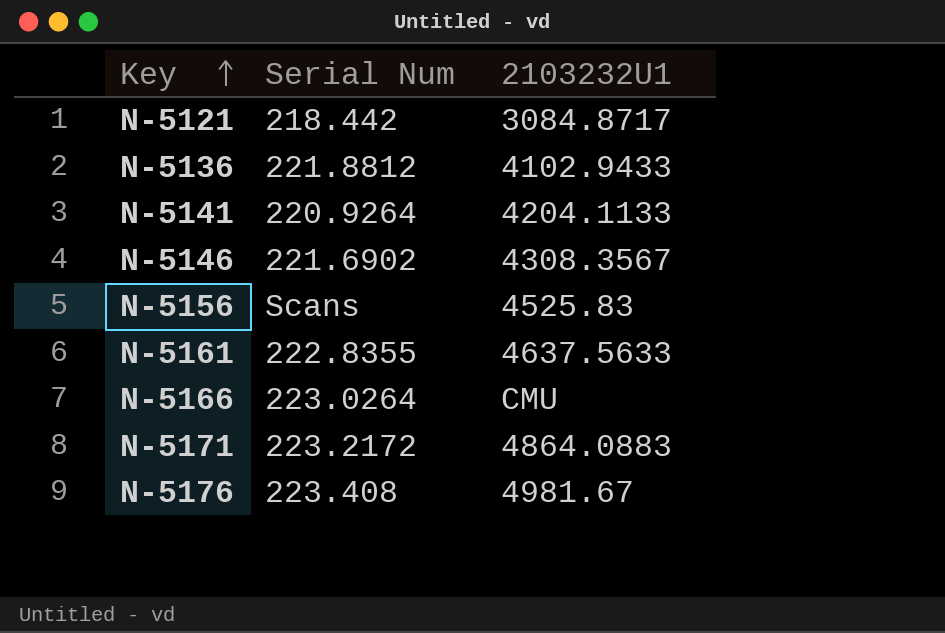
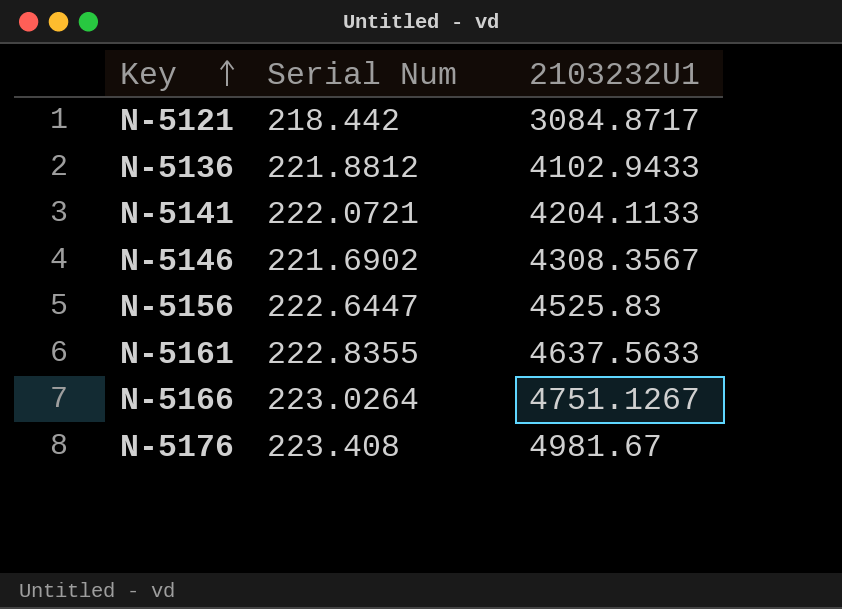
row N-5171: 223.2172 | 4864.0883 -> none
N-5141 | Serial Num: 220.9264 -> 222.0721
N-5156 | Serial Num: Scans -> 222.6447
N-5166 | 2103232U1: CMU -> 4751.1267

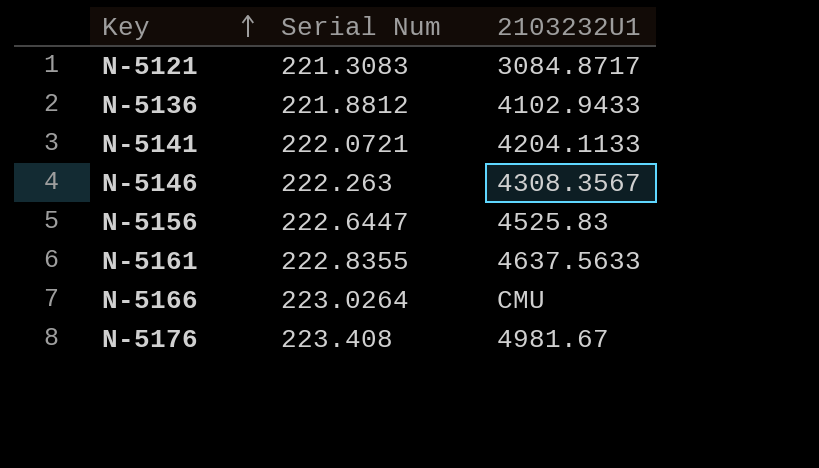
N-5121 | Serial Num: 218.442 -> 221.3083
N-5146 | Serial Num: 221.6902 -> 222.263
N-5166 | 2103232U1: 4751.1267 -> CMU

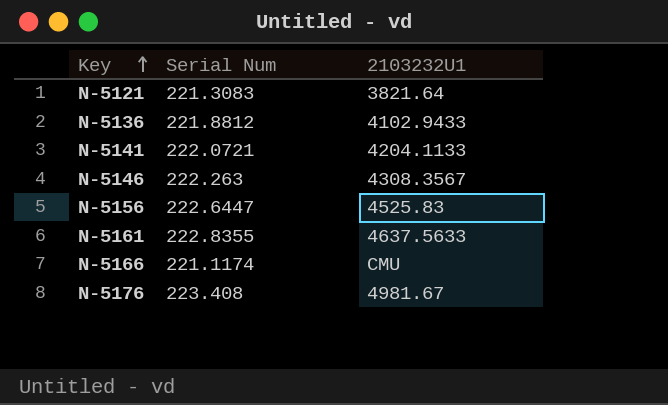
N-5121 | 2103232U1: 3084.8717 -> 3821.64
N-5166 | Serial Num: 223.0264 -> 221.1174

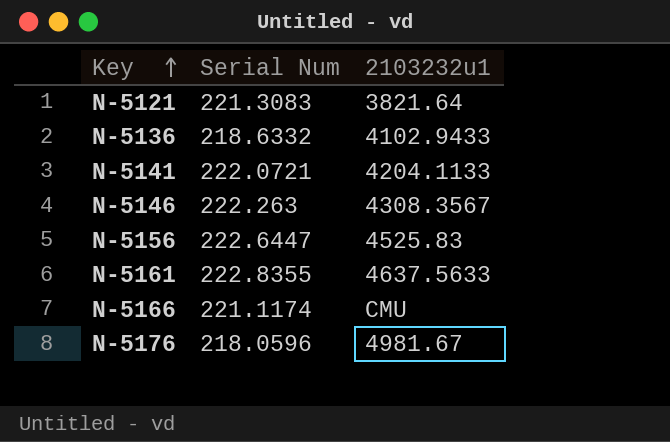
column name: 2103232U1 -> 2103232u1
N-5136 | Serial Num: 221.8812 -> 218.6332
N-5176 | Serial Num: 223.408 -> 218.0596

